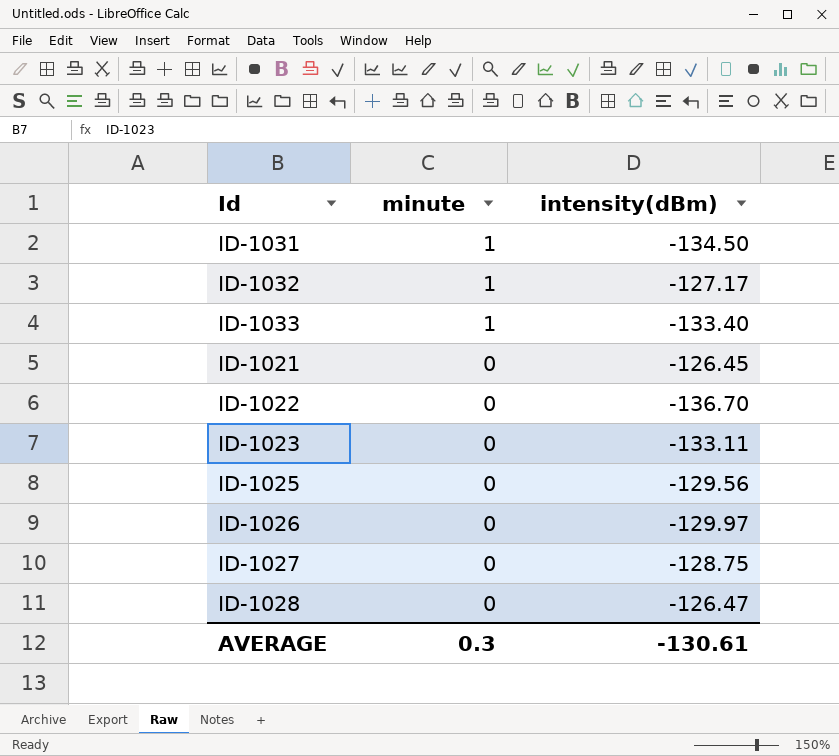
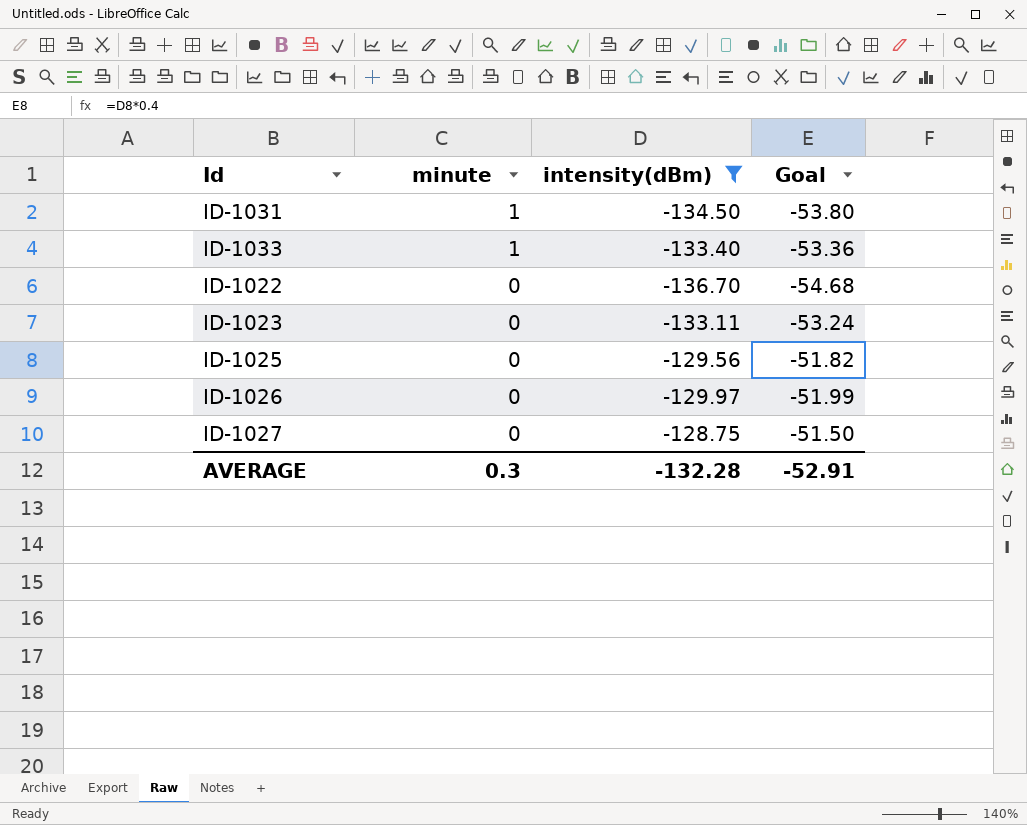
filter: none -> intensity(dBm) <= -128.75
column Goal | formula: none -> [intensity(dBm)] * 0.4
AVERAGE | intensity(dBm): -130.61 -> -132.28

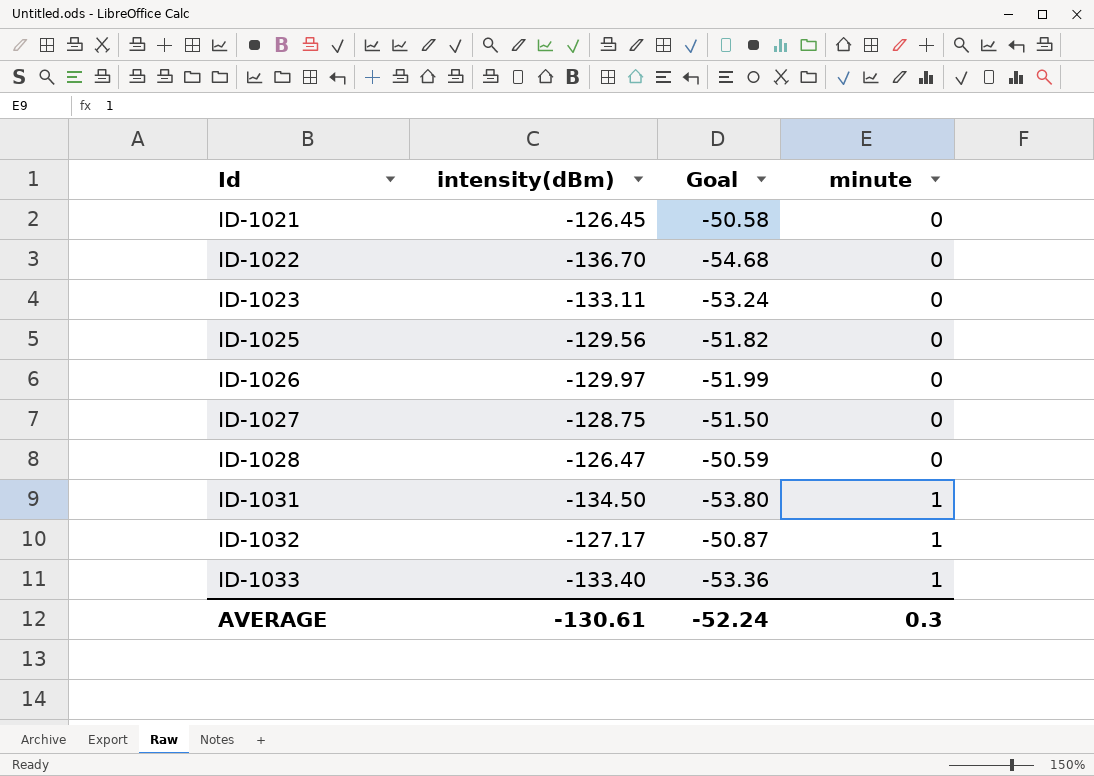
filter: intensity(dBm) <= -128.75 -> none
row order: minute descending -> Id ascending
column minute | position: 2 -> 4
AVERAGE | intensity(dBm): -132.28 -> -130.61
AVERAGE | Goal: -52.91 -> -52.24

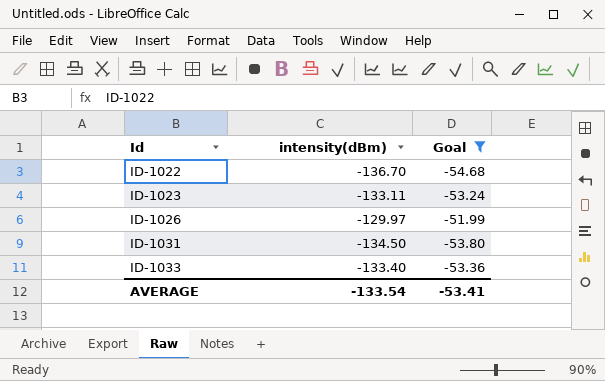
filter: none -> Goal <= -51.99
column minute | position: 4 -> none
AVERAGE | intensity(dBm): -130.61 -> -133.54
AVERAGE | Goal: -52.24 -> -53.41

